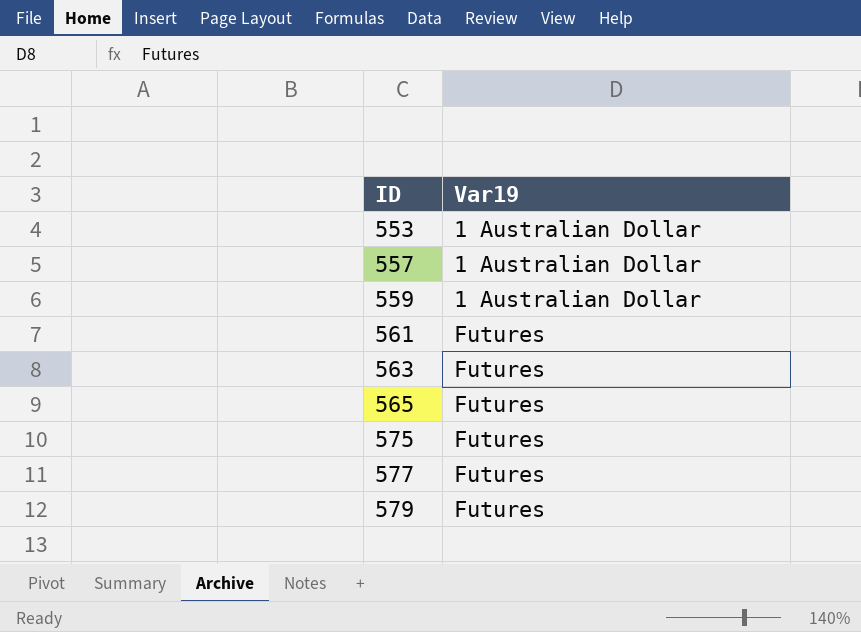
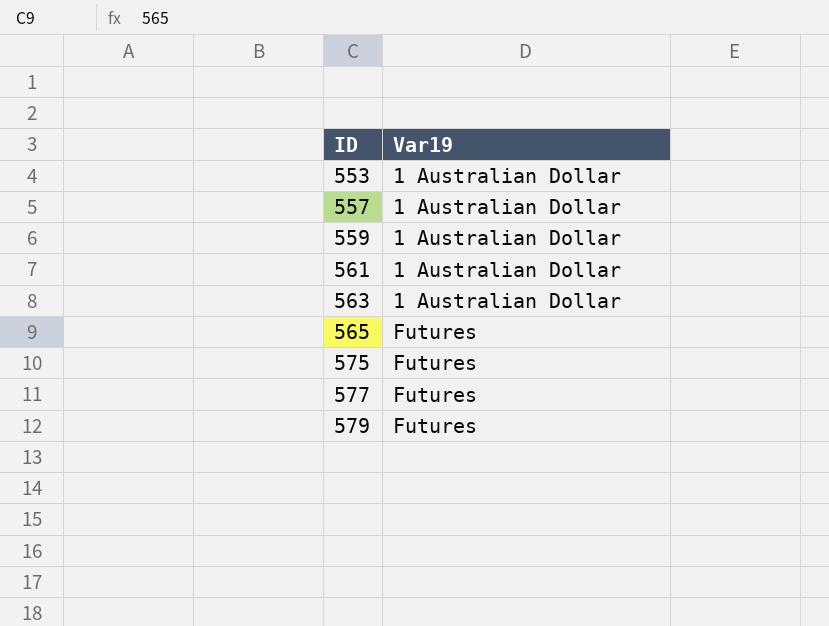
561 | Var19: Futures -> 1 Australian Dollar
563 | Var19: Futures -> 1 Australian Dollar

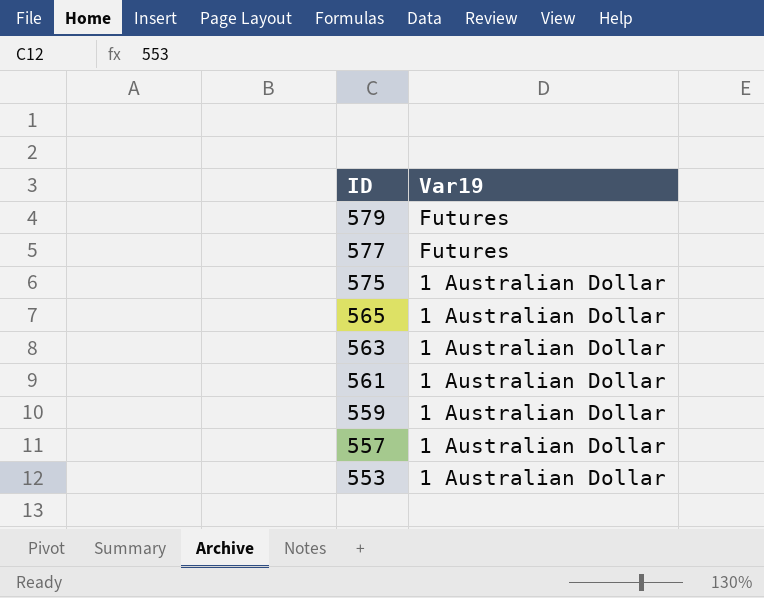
row order: ID ascending -> ID descending
575 | Var19: Futures -> 1 Australian Dollar
565 | Var19: Futures -> 1 Australian Dollar

